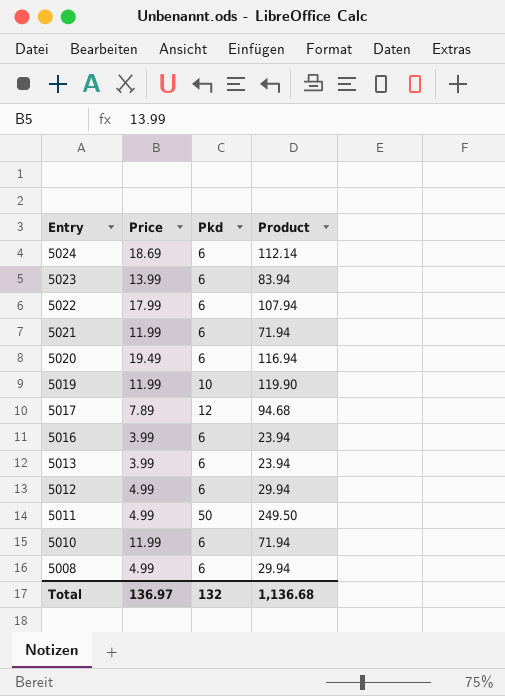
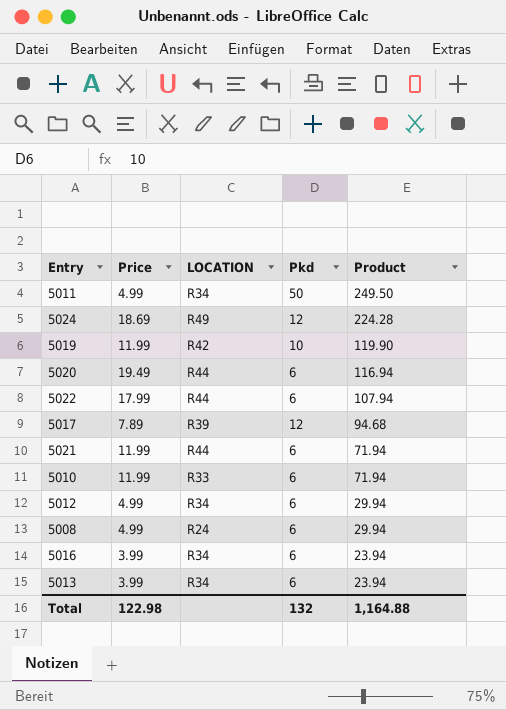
row order: Entry descending -> Product descending
column LOCATION | position: none -> 3
row 5023: 13.99 | 6 | 83.94 -> none
5024 | Pkd: 6 -> 12
5024 | Product: 112.14 -> 224.28
Total | Price: 136.97 -> 122.98
Total | Product: 1,136.68 -> 1,164.88

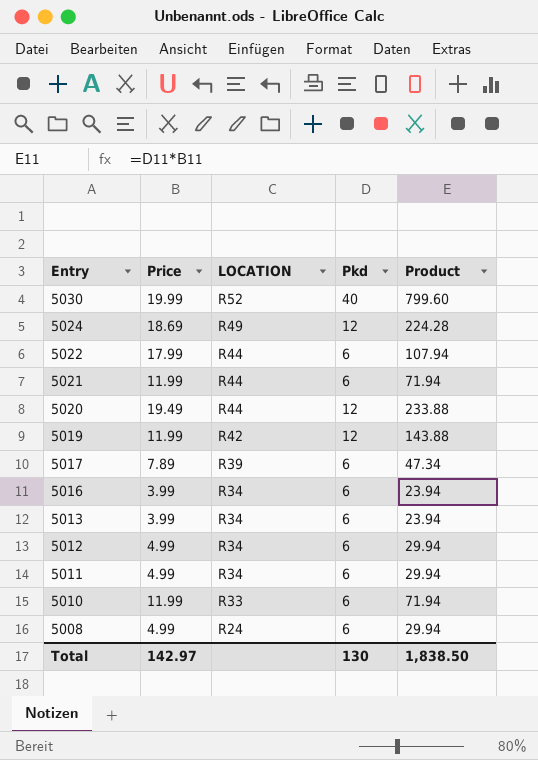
row order: Product descending -> Entry descending
row 5030: none -> 19.99 | R52 | 40 | 799.60
5020 | Pkd: 6 -> 12
5020 | Product: 116.94 -> 233.88
5019 | Pkd: 10 -> 12
5019 | Product: 119.90 -> 143.88
5017 | Pkd: 12 -> 6
5017 | Product: 94.68 -> 47.34
5011 | Pkd: 50 -> 6
5011 | Product: 249.50 -> 29.94
Total | Price: 122.98 -> 142.97
Total | Pkd: 132 -> 130
Total | Product: 1,164.88 -> 1,838.50

